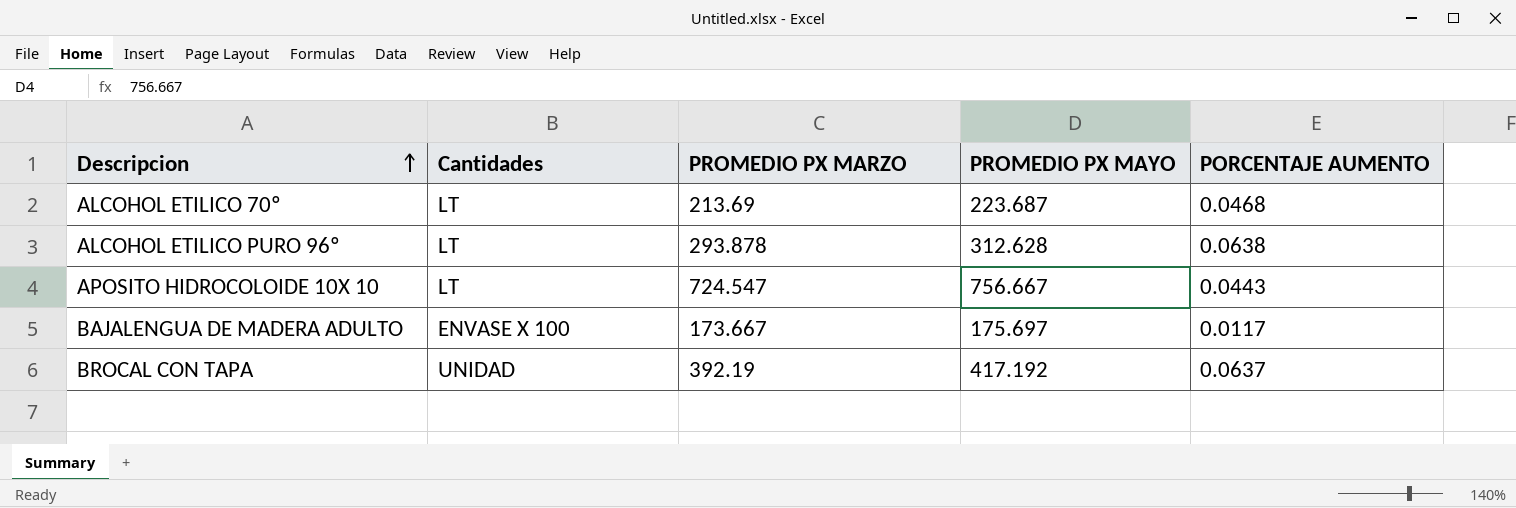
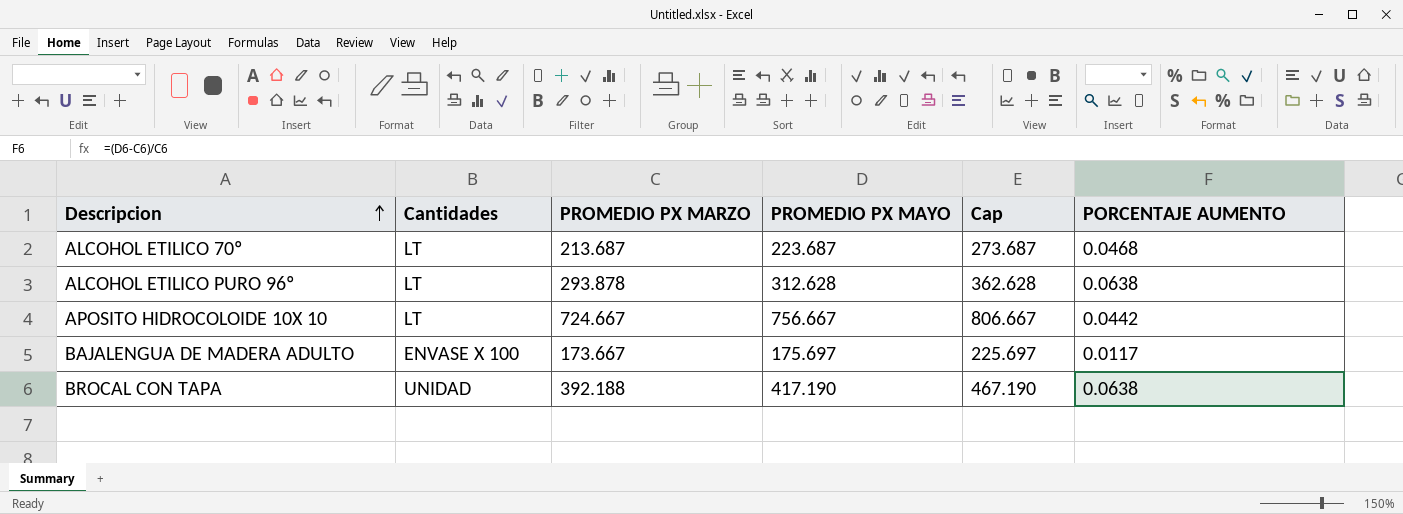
column Cap | formula: none -> [PROMEDIO PX MAYO] + 50
ALCOHOL ETILICO 70º | PROMEDIO PX MARZO: 213.69 -> 213.687
APOSITO HIDROCOLOIDE 10X 10 | PROMEDIO PX MARZO: 724.547 -> 724.667
APOSITO HIDROCOLOIDE 10X 10 | PORCENTAJE AUMENTO: 0.0443 -> 0.0442
BROCAL CON TAPA | PROMEDIO PX MARZO: 392.19 -> 392.188
BROCAL CON TAPA | PROMEDIO PX MAYO: 417.192 -> 417.190
BROCAL CON TAPA | PORCENTAJE AUMENTO: 0.0637 -> 0.0638

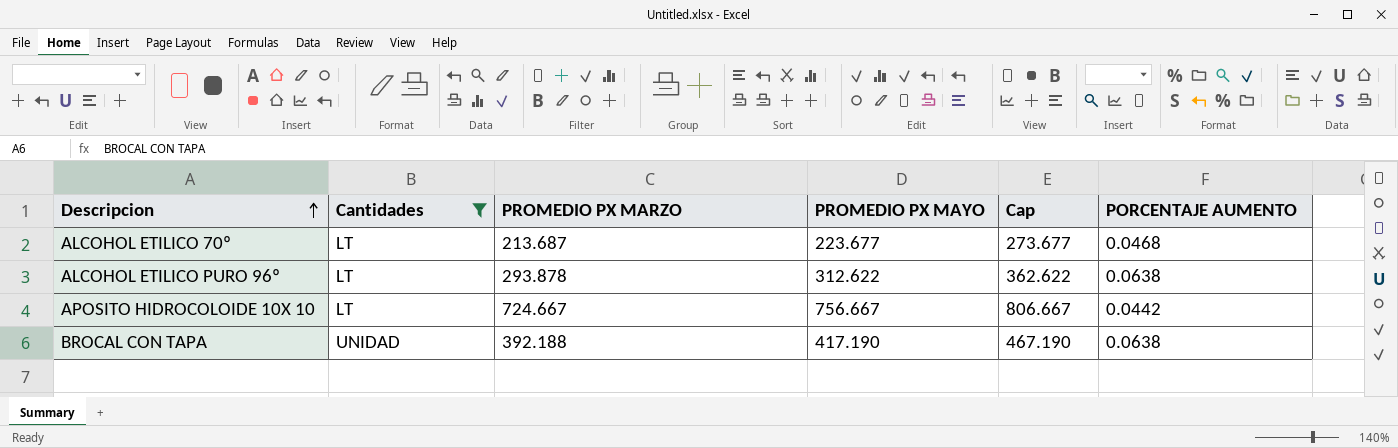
filter: none -> Cantidades != ENVASE X 100
ALCOHOL ETILICO 70º | PROMEDIO PX MAYO: 223.687 -> 223.677
ALCOHOL ETILICO 70º | Cap: 273.687 -> 273.677
ALCOHOL ETILICO PURO 96º | PROMEDIO PX MAYO: 312.628 -> 312.622
ALCOHOL ETILICO PURO 96º | Cap: 362.628 -> 362.622

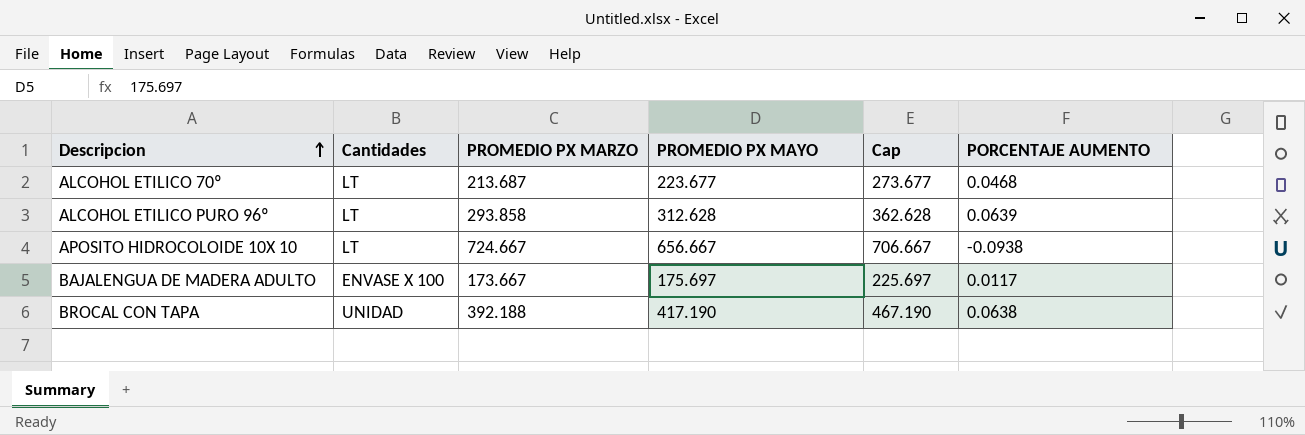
filter: Cantidades != ENVASE X 100 -> none
ALCOHOL ETILICO PURO 96º | PROMEDIO PX MARZO: 293.878 -> 293.858
ALCOHOL ETILICO PURO 96º | PROMEDIO PX MAYO: 312.622 -> 312.628
ALCOHOL ETILICO PURO 96º | Cap: 362.622 -> 362.628
ALCOHOL ETILICO PURO 96º | PORCENTAJE AUMENTO: 0.0638 -> 0.0639
APOSITO HIDROCOLOIDE 10X 10 | PROMEDIO PX MAYO: 756.667 -> 656.667
APOSITO HIDROCOLOIDE 10X 10 | Cap: 806.667 -> 706.667
APOSITO HIDROCOLOIDE 10X 10 | PORCENTAJE AUMENTO: 0.0442 -> -0.0938

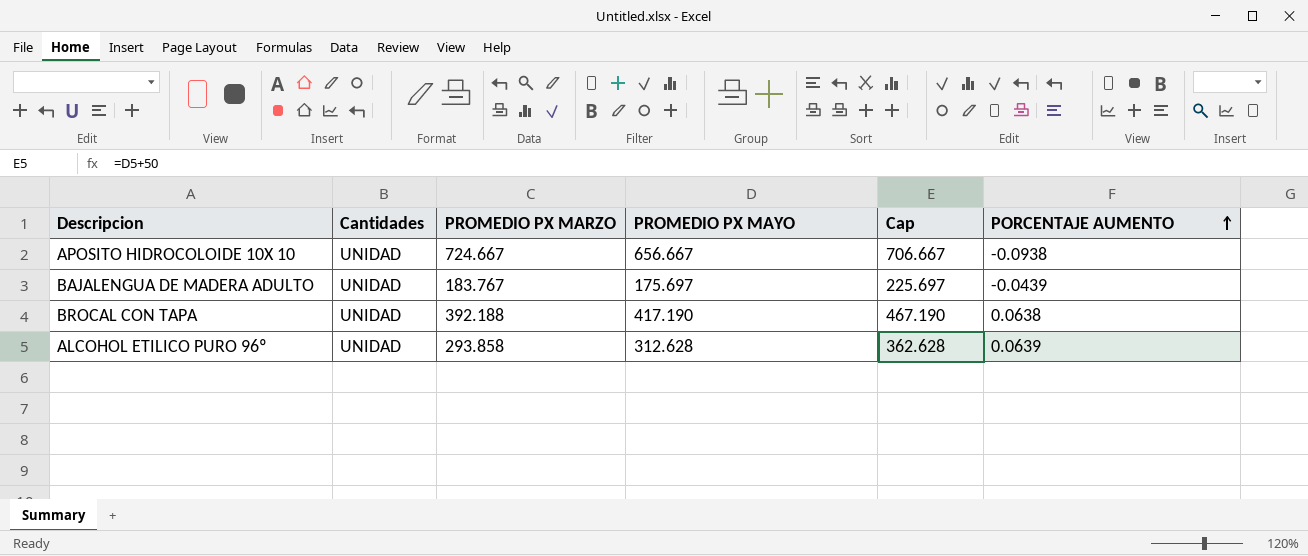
row order: Descripcion ascending -> PORCENTAJE AUMENTO ascending
row ALCOHOL ETILICO 70º: LT | 213.687 | 223.677 | 273.677 | 0.0468 -> none
APOSITO HIDROCOLOIDE 10X 10 | Cantidades: LT -> UNIDAD
BAJALENGUA DE MADERA ADULTO | Cantidades: ENVASE X 100 -> UNIDAD
BAJALENGUA DE MADERA ADULTO | PROMEDIO PX MARZO: 173.667 -> 183.767
BAJALENGUA DE MADERA ADULTO | PORCENTAJE AUMENTO: 0.0117 -> -0.0439
ALCOHOL ETILICO PURO 96º | Cantidades: LT -> UNIDAD

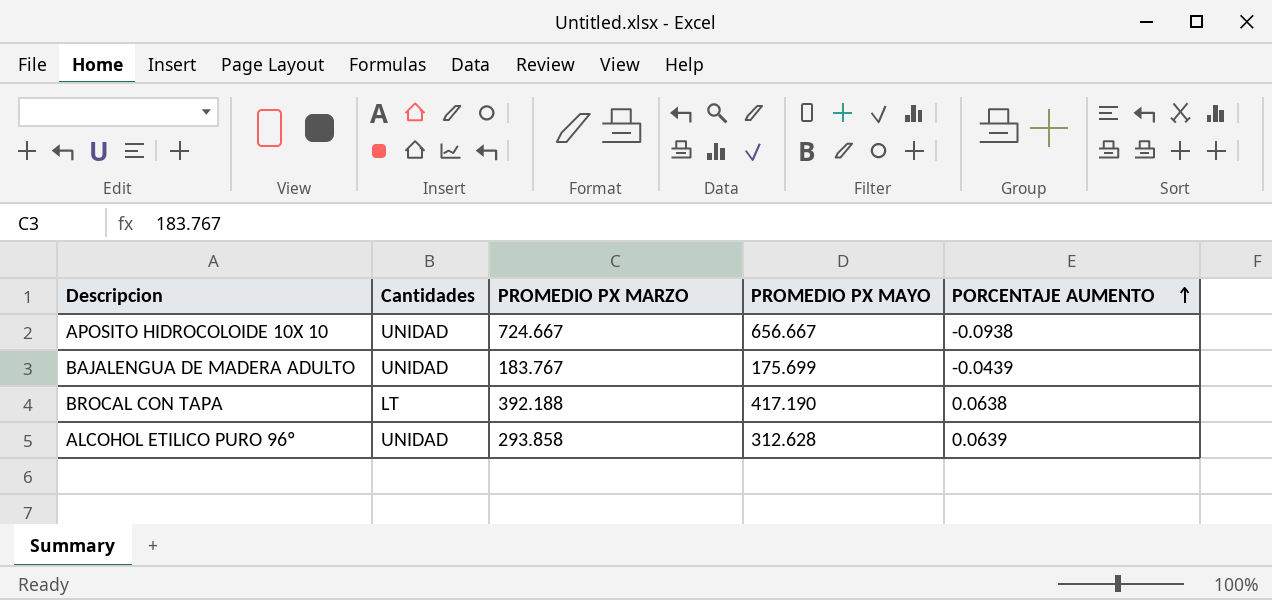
column Cap | formula: [PROMEDIO PX MAYO] + 50 -> none
BAJALENGUA DE MADERA ADULTO | PROMEDIO PX MAYO: 175.697 -> 175.699
BROCAL CON TAPA | Cantidades: UNIDAD -> LT

